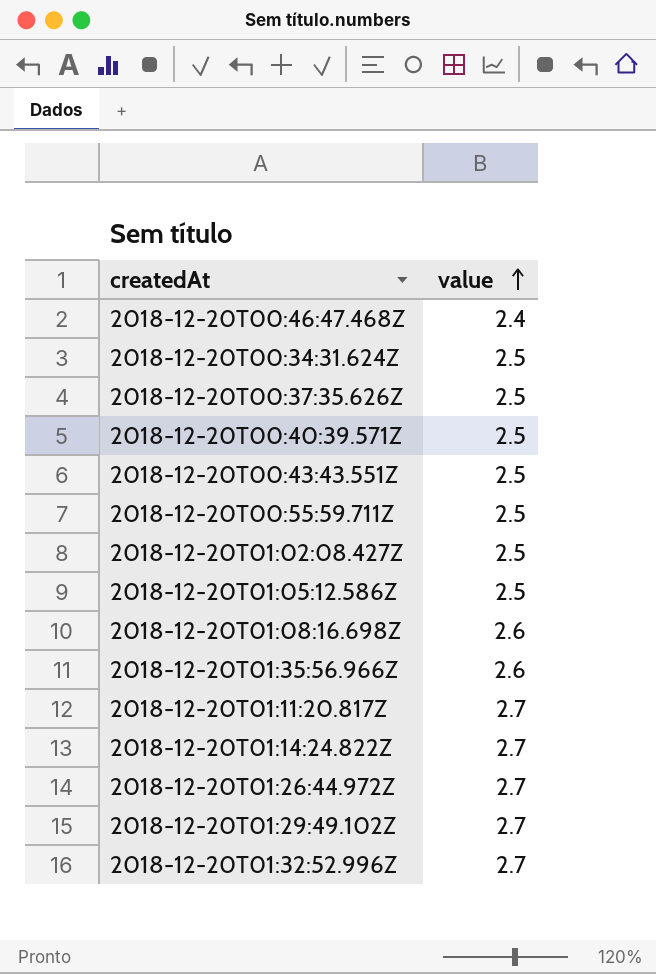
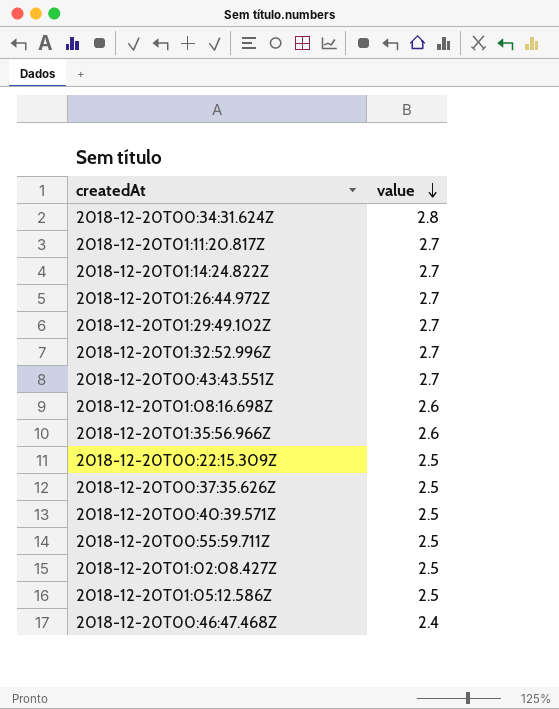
row order: value ascending -> value descending
2018-12-20T00:34:31.624Z | value: 2.5 -> 2.8
2018-12-20T00:43:43.551Z | value: 2.5 -> 2.7
row 2018-12-20T00:22:15.309Z: none -> 2.5

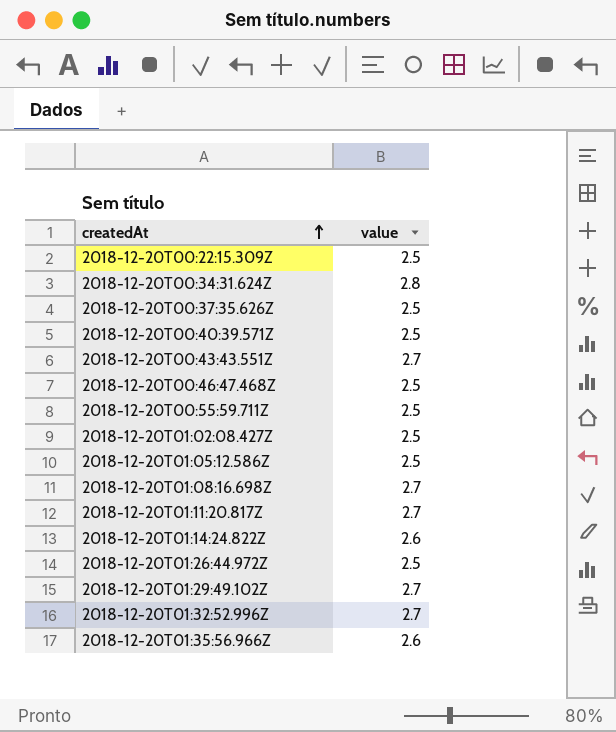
row order: value descending -> createdAt ascending
2018-12-20T00:46:47.468Z | value: 2.4 -> 2.5
2018-12-20T01:08:16.698Z | value: 2.6 -> 2.7
2018-12-20T01:14:24.822Z | value: 2.7 -> 2.6
2018-12-20T01:26:44.972Z | value: 2.7 -> 2.5

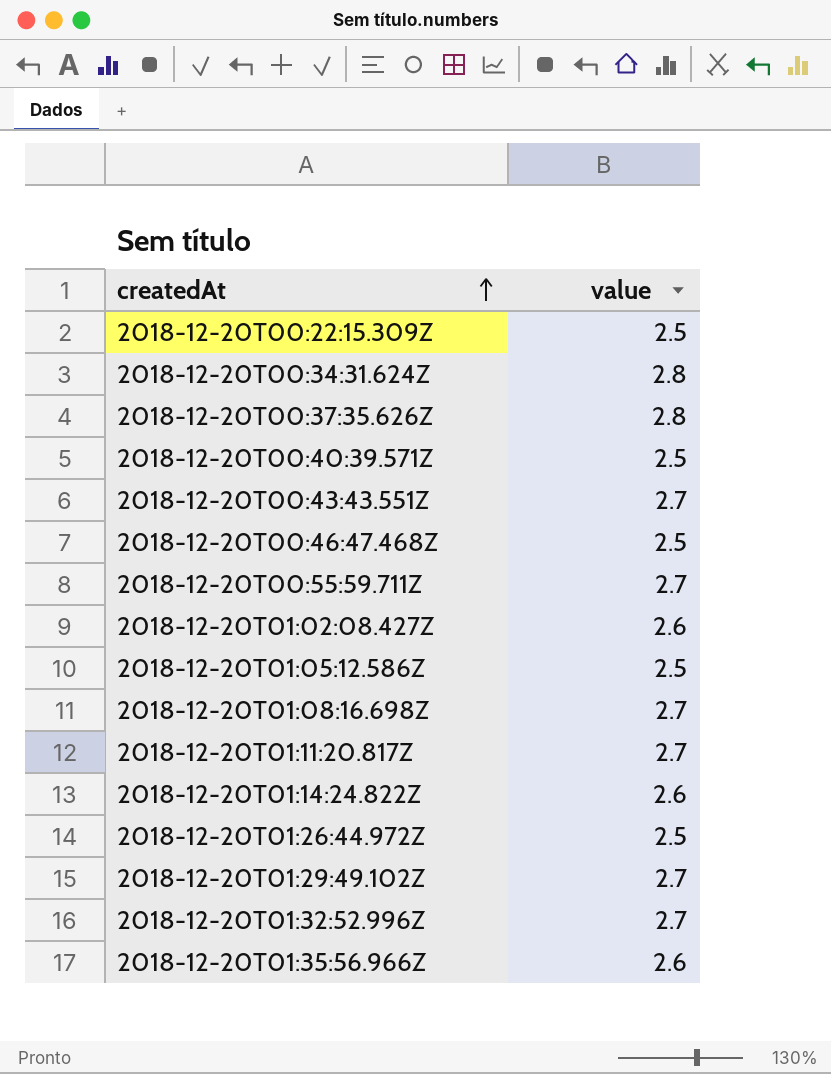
2018-12-20T00:37:35.626Z | value: 2.5 -> 2.8
2018-12-20T00:55:59.711Z | value: 2.5 -> 2.7
2018-12-20T01:02:08.427Z | value: 2.5 -> 2.6

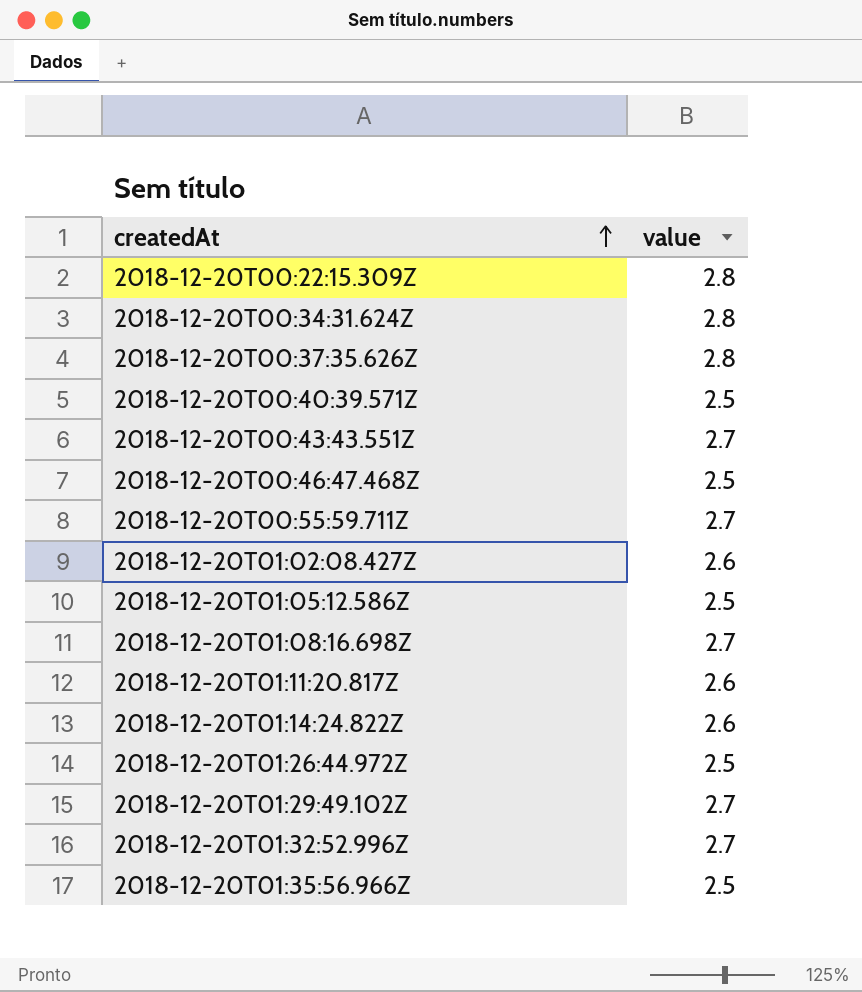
2018-12-20T00:22:15.309Z | value: 2.5 -> 2.8
2018-12-20T01:11:20.817Z | value: 2.7 -> 2.6
2018-12-20T01:35:56.966Z | value: 2.6 -> 2.5

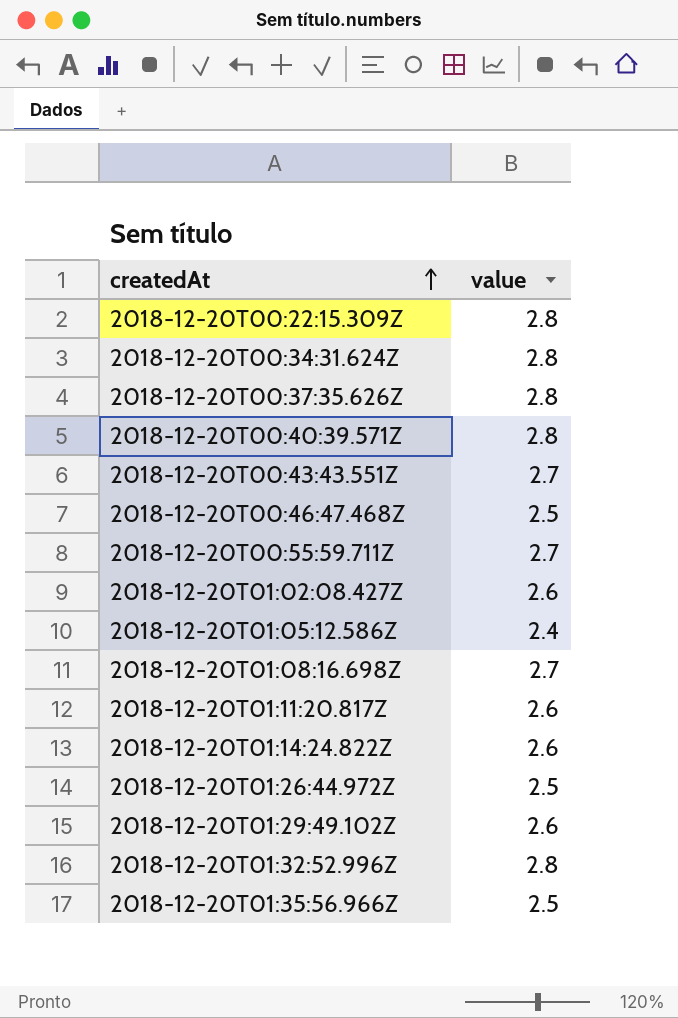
2018-12-20T00:40:39.571Z | value: 2.5 -> 2.8
2018-12-20T01:05:12.586Z | value: 2.5 -> 2.4
2018-12-20T01:29:49.102Z | value: 2.7 -> 2.6
2018-12-20T01:32:52.996Z | value: 2.7 -> 2.8

